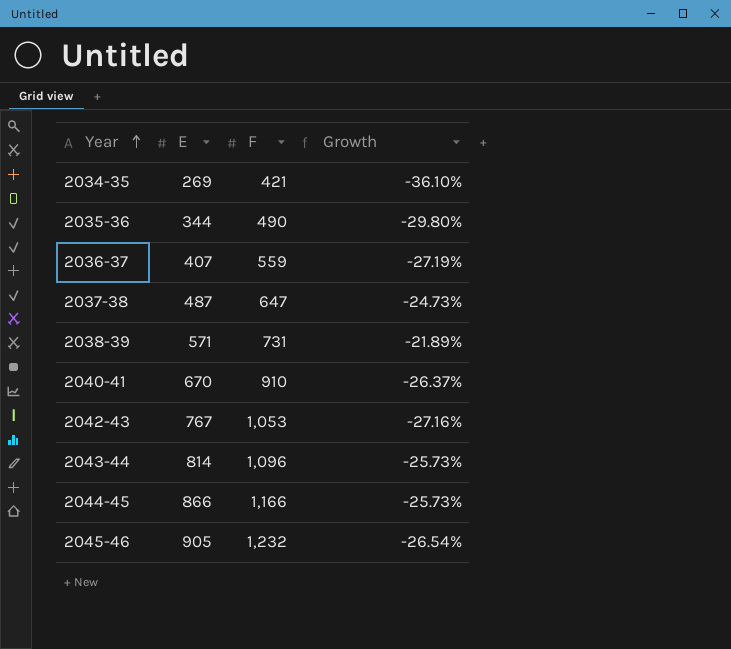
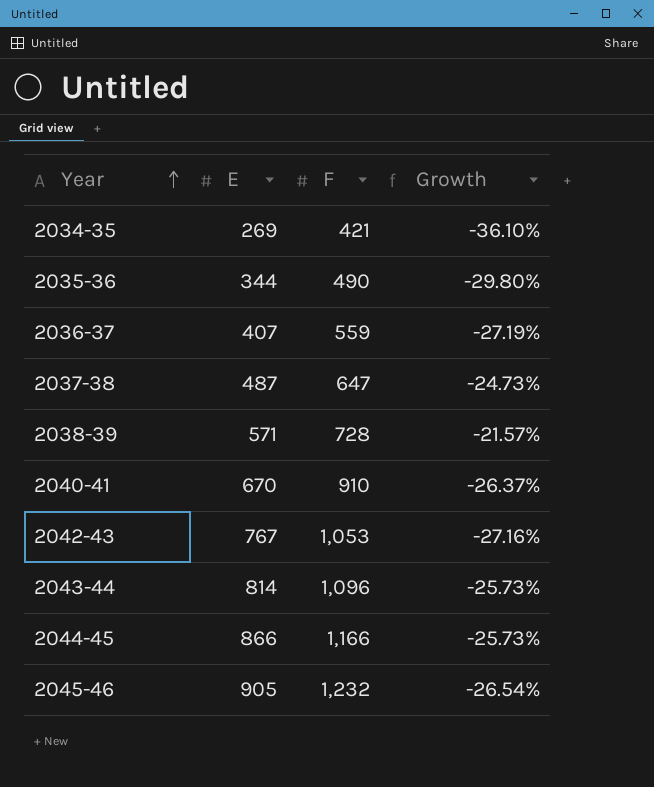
2038-39 | F: 731 -> 728
2038-39 | Growth: -21.89% -> -21.57%

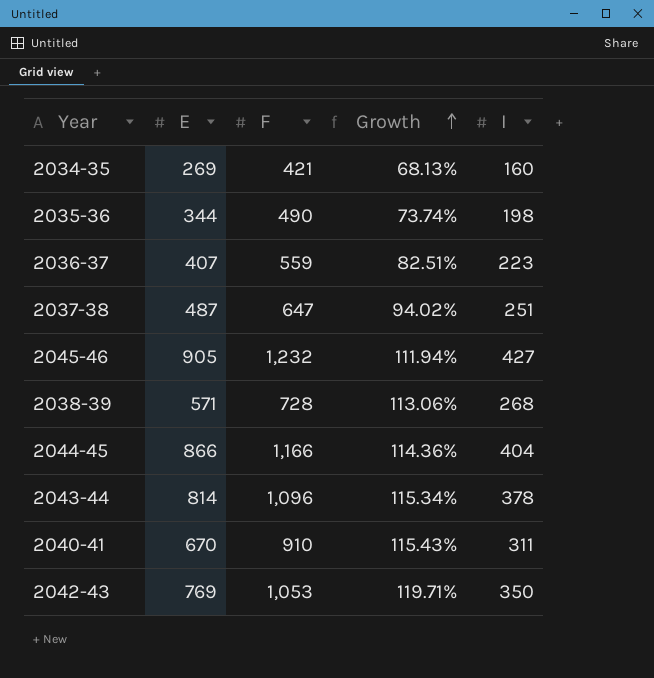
row order: Year ascending -> Growth ascending
column Growth | formula: ([E] - [F]) / [F] -> ([E] - [I]) / [I]
column I | position: none -> 5
2042-43 | E: 767 -> 769

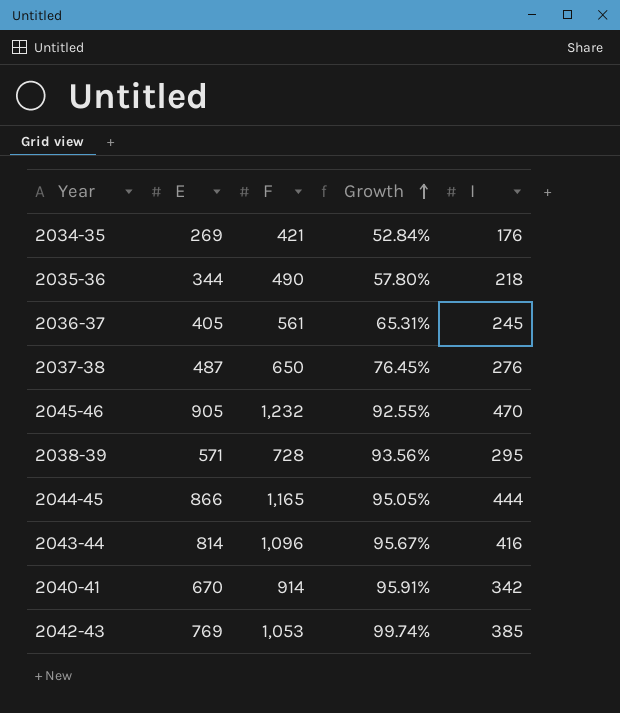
2034-35 | Growth: 68.13% -> 52.84%
2034-35 | I: 160 -> 176
2035-36 | Growth: 73.74% -> 57.80%
2035-36 | I: 198 -> 218
2036-37 | E: 407 -> 405
2036-37 | F: 559 -> 561
2036-37 | Growth: 82.51% -> 65.31%
2036-37 | I: 223 -> 245
2037-38 | F: 647 -> 650
2037-38 | Growth: 94.02% -> 76.45%
2037-38 | I: 251 -> 276
2045-46 | Growth: 111.94% -> 92.55%
2045-46 | I: 427 -> 470
2038-39 | Growth: 113.06% -> 93.56%
2038-39 | I: 268 -> 295
2044-45 | F: 1,166 -> 1,165
2044-45 | Growth: 114.36% -> 95.05%
2044-45 | I: 404 -> 444
2043-44 | Growth: 115.34% -> 95.67%
2043-44 | I: 378 -> 416
2040-41 | F: 910 -> 914
2040-41 | Growth: 115.43% -> 95.91%
2040-41 | I: 311 -> 342
2042-43 | Growth: 119.71% -> 99.74%
2042-43 | I: 350 -> 385

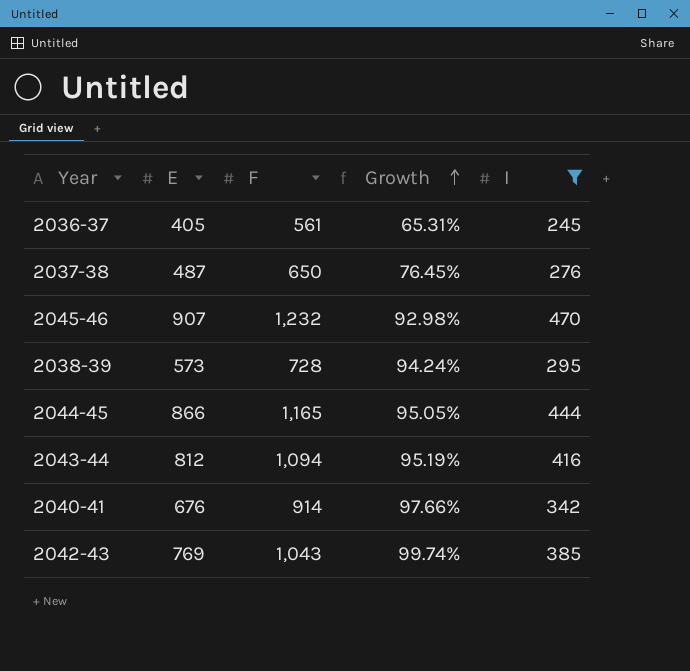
filter: none -> I >= 245
2045-46 | E: 905 -> 907
2045-46 | Growth: 92.55% -> 92.98%
2038-39 | E: 571 -> 573
2038-39 | Growth: 93.56% -> 94.24%
2043-44 | E: 814 -> 812
2043-44 | F: 1,096 -> 1,094
2043-44 | Growth: 95.67% -> 95.19%
2040-41 | E: 670 -> 676
2040-41 | Growth: 95.91% -> 97.66%
2042-43 | F: 1,053 -> 1,043

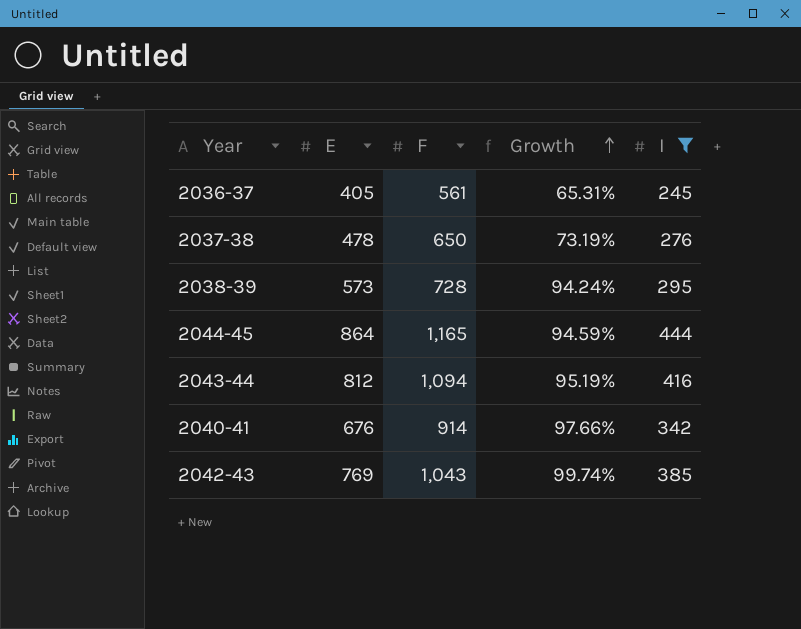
row 2045-46: 907 | 1,232 | 92.98% | 470 -> none
2037-38 | E: 487 -> 478
2037-38 | Growth: 76.45% -> 73.19%
2044-45 | E: 866 -> 864
2044-45 | Growth: 95.05% -> 94.59%

